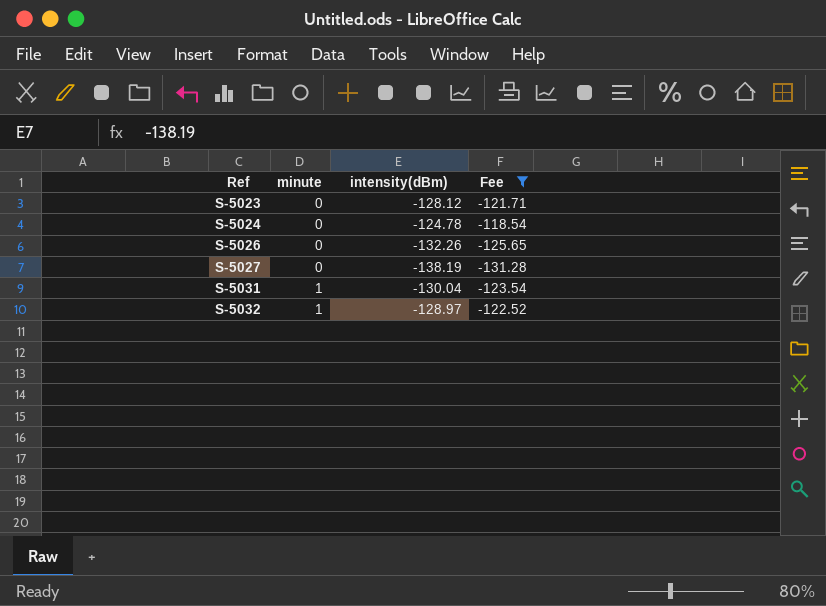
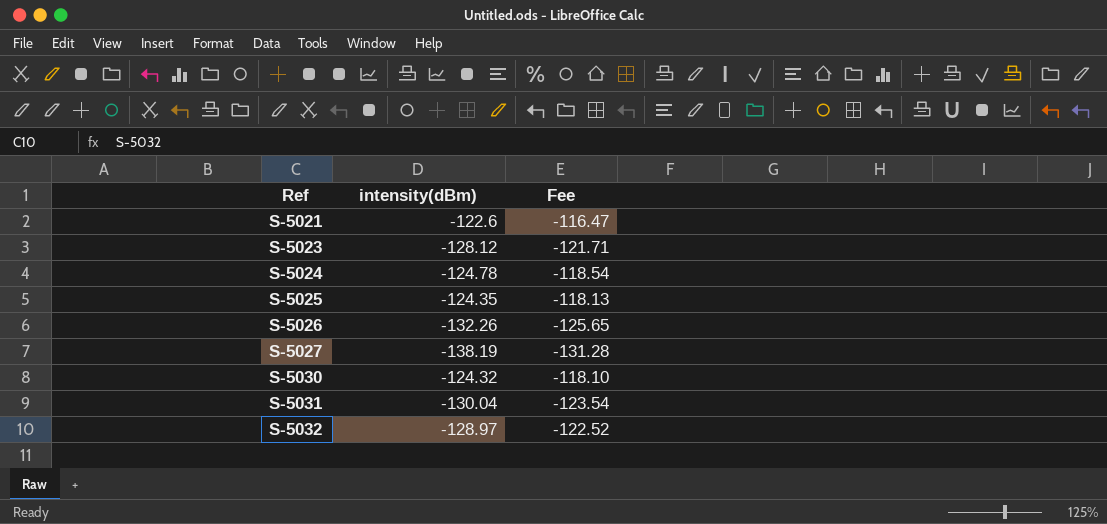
filter: Fee <= -118.54 -> none
column minute | position: 2 -> none

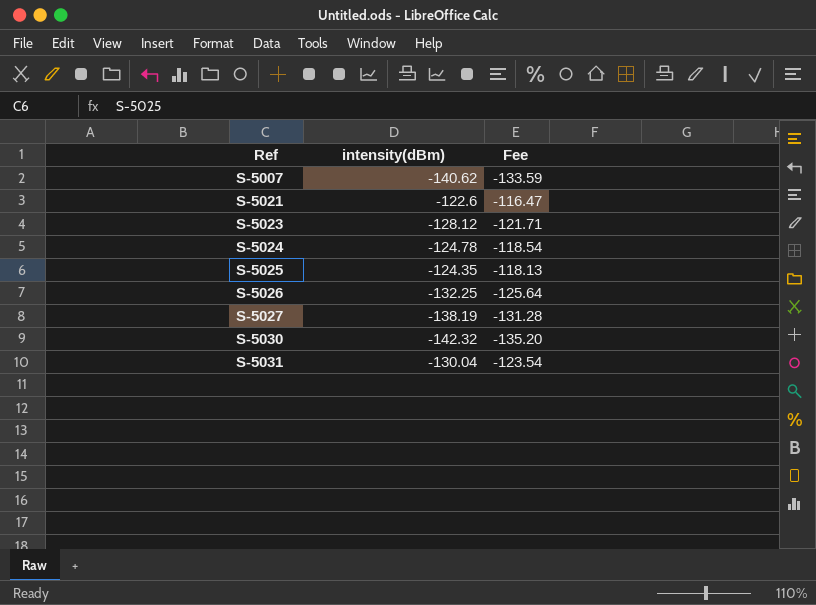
row S-5032: -128.97 | -122.52 -> none
row S-5007: none -> -140.62 | -133.59
S-5026 | intensity(dBm): -132.26 -> -132.25
S-5026 | Fee: -125.65 -> -125.64
S-5030 | intensity(dBm): -124.32 -> -142.32
S-5030 | Fee: -118.10 -> -135.20

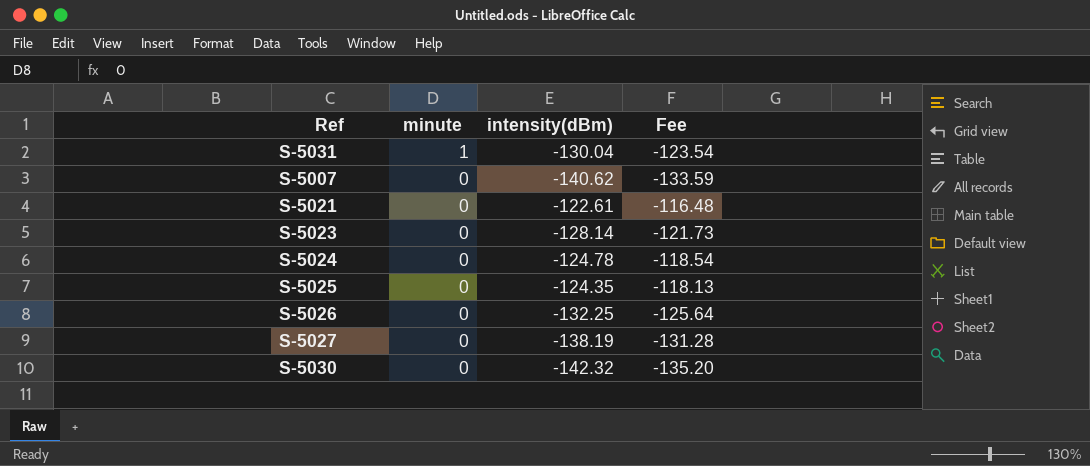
row order: Ref ascending -> minute descending
column minute | position: none -> 2
S-5021 | intensity(dBm): -122.6 -> -122.61
S-5021 | Fee: -116.47 -> -116.48
S-5023 | intensity(dBm): -128.12 -> -128.14
S-5023 | Fee: -121.71 -> -121.73

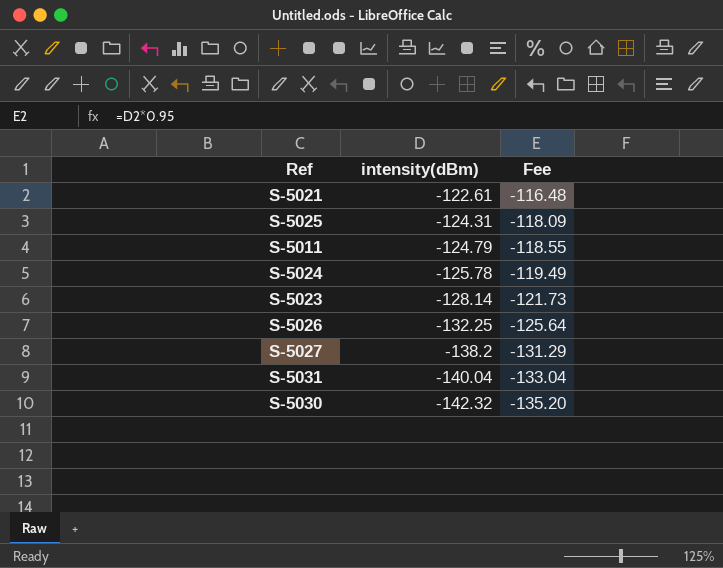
row order: minute descending -> intensity(dBm) descending
column minute | position: 2 -> none
row S-5007: 0 | -140.62 | -133.59 -> none
S-5025 | intensity(dBm): -124.35 -> -124.31
S-5025 | Fee: -118.13 -> -118.09
row S-5011: none -> -124.79 | -118.55
S-5024 | intensity(dBm): -124.78 -> -125.78
S-5024 | Fee: -118.54 -> -119.49
S-5027 | intensity(dBm): -138.19 -> -138.2
S-5027 | Fee: -131.28 -> -131.29
S-5031 | intensity(dBm): -130.04 -> -140.04
S-5031 | Fee: -123.54 -> -133.04

